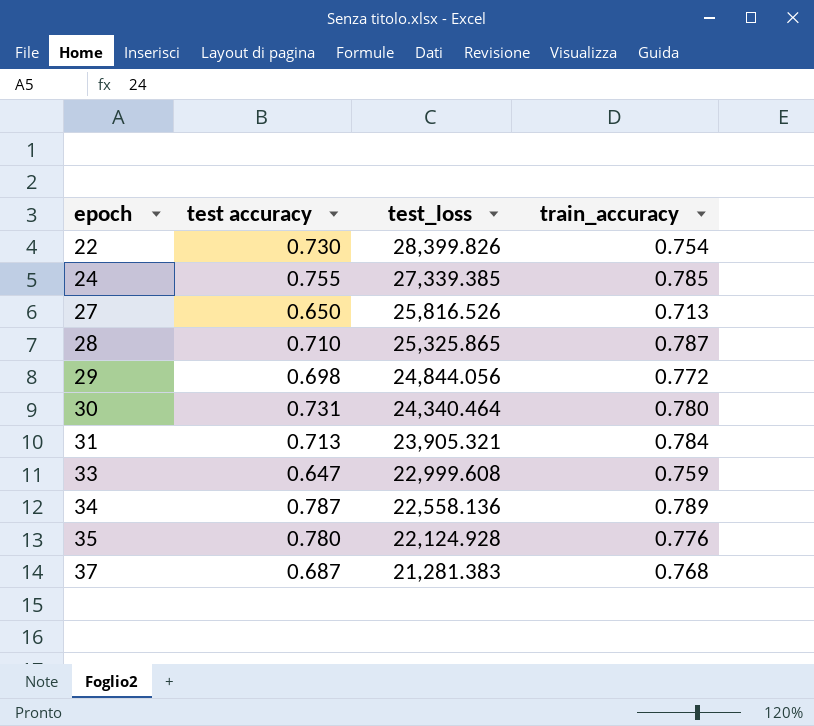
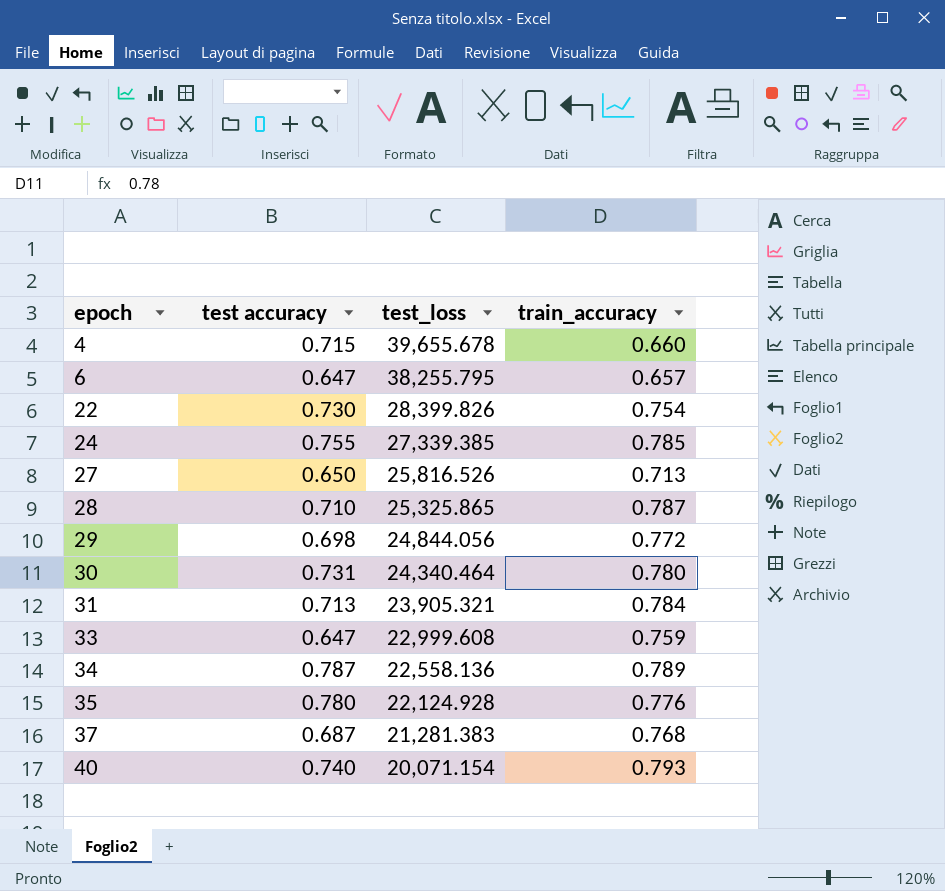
row 4: none -> 0.715 | 39,655.678 | 0.660
row 6: none -> 0.647 | 38,255.795 | 0.657
row 40: none -> 0.740 | 20,071.154 | 0.793

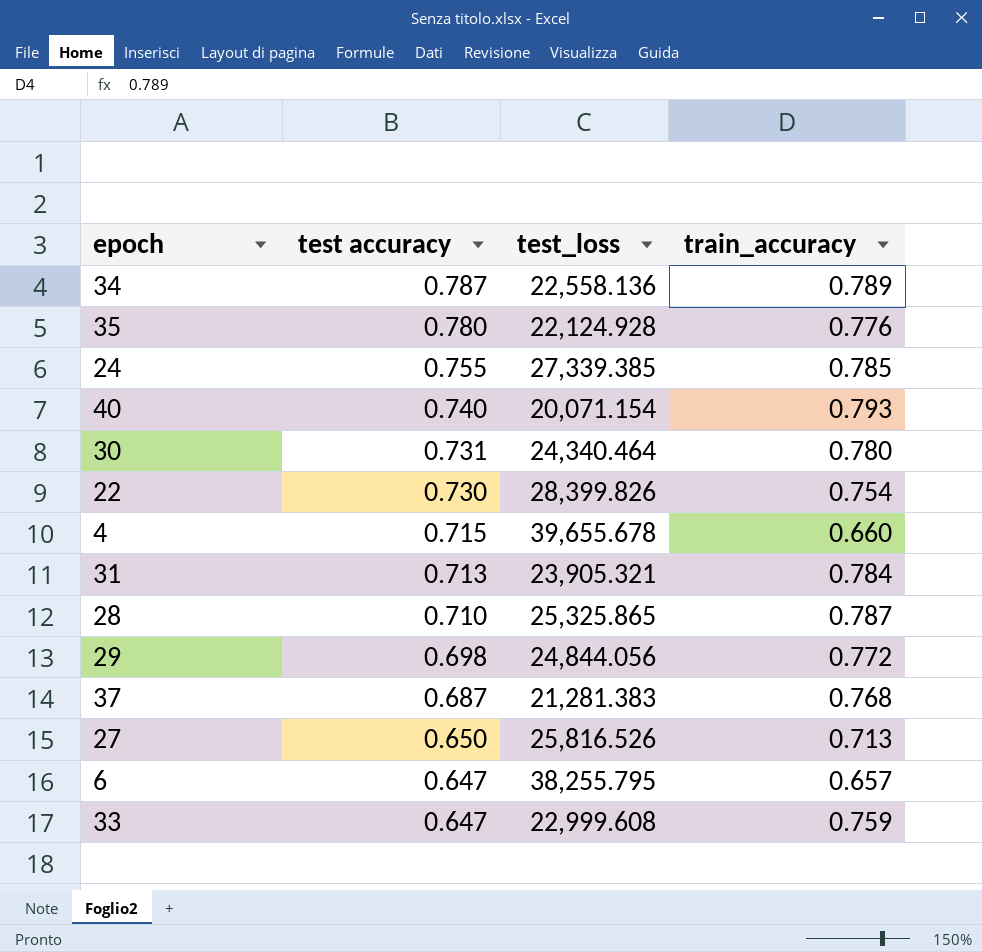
row order: epoch ascending -> test accuracy descending

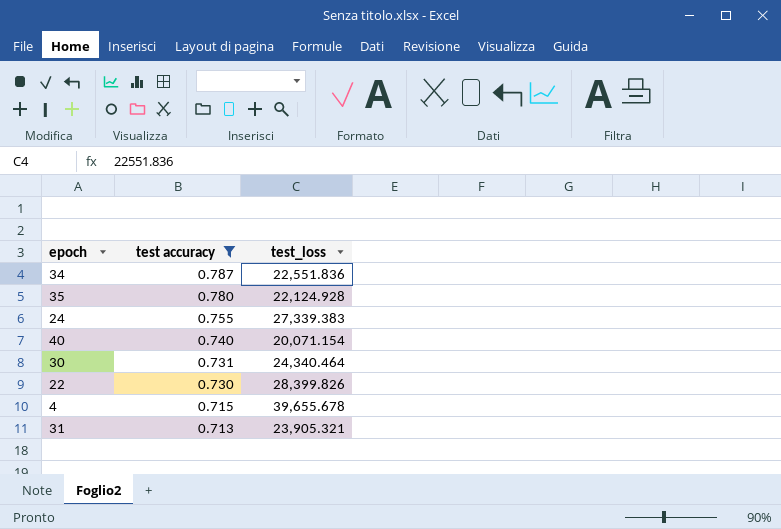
filter: none -> test accuracy >= 0.713
column train_accuracy | position: 4 -> none
34 | test_loss: 22,558.136 -> 22,551.836
24 | test_loss: 27,339.385 -> 27,339.383

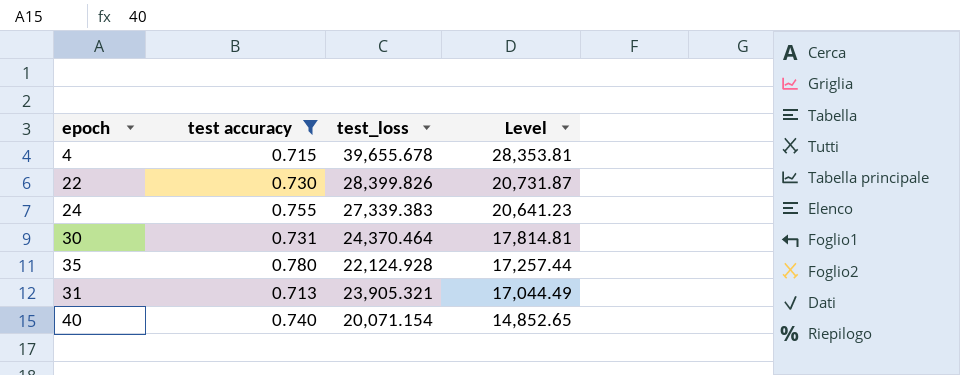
row order: test accuracy descending -> Level descending
column Level | formula: none -> [test accuracy] * [test_loss]
row 34: 0.787 | 22,551.836 -> none
30 | test_loss: 24,340.464 -> 24,370.464

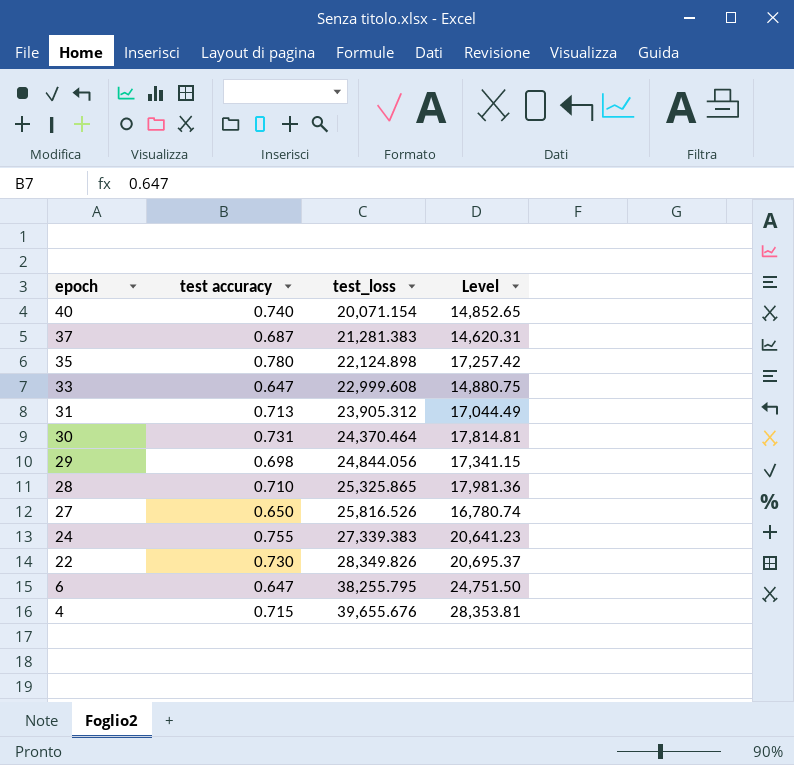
filter: test accuracy >= 0.713 -> none
row order: Level descending -> epoch descending
35 | test_loss: 22,124.928 -> 22,124.898
35 | Level: 17,257.44 -> 17,257.42
31 | test_loss: 23,905.321 -> 23,905.312
22 | test_loss: 28,399.826 -> 28,349.826
22 | Level: 20,731.87 -> 20,695.37
4 | test_loss: 39,655.678 -> 39,655.676

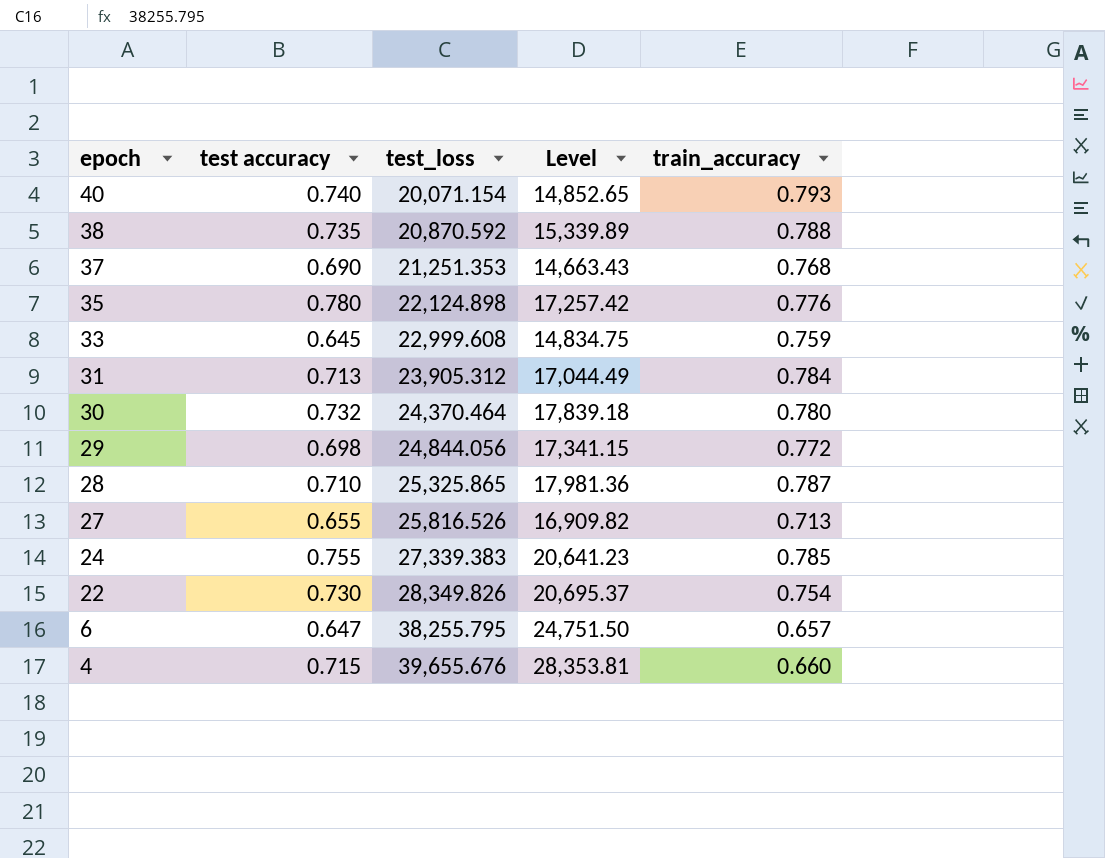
column train_accuracy | position: none -> 5
row 38: none -> 0.735 | 20,870.592 | 15,339.89 | 0.788
37 | test accuracy: 0.687 -> 0.690
37 | test_loss: 21,281.383 -> 21,251.353
37 | Level: 14,620.31 -> 14,663.43
33 | test accuracy: 0.647 -> 0.645
33 | Level: 14,880.75 -> 14,834.75
30 | test accuracy: 0.731 -> 0.732
30 | Level: 17,814.81 -> 17,839.18
27 | test accuracy: 0.650 -> 0.655
27 | Level: 16,780.74 -> 16,909.82

